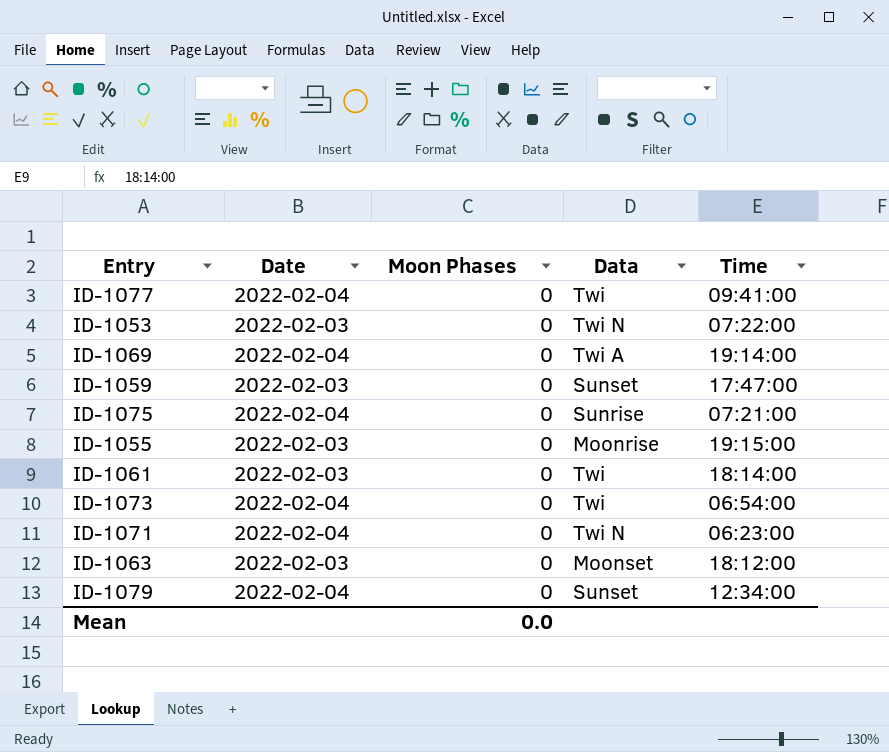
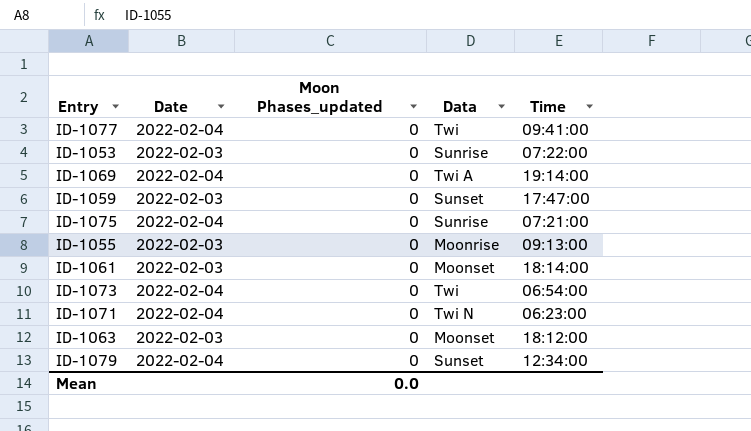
column name: Moon Phases -> Moon Phases_updated
ID-1053 | Data: Twi N -> Sunrise
ID-1055 | Time: 19:15:00 -> 09:13:00
ID-1061 | Data: Twi -> Moonset

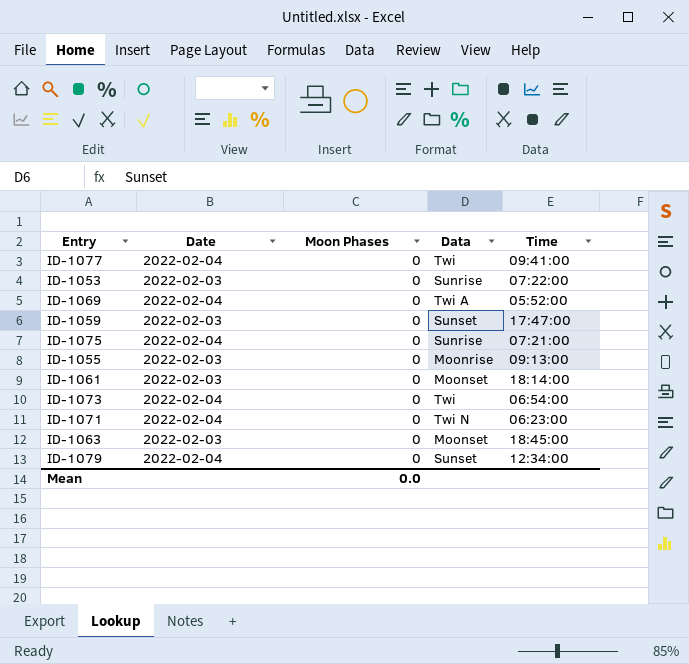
column name: Moon Phases_updated -> Moon Phases
ID-1069 | Time: 19:14:00 -> 05:52:00
ID-1063 | Time: 18:12:00 -> 18:45:00

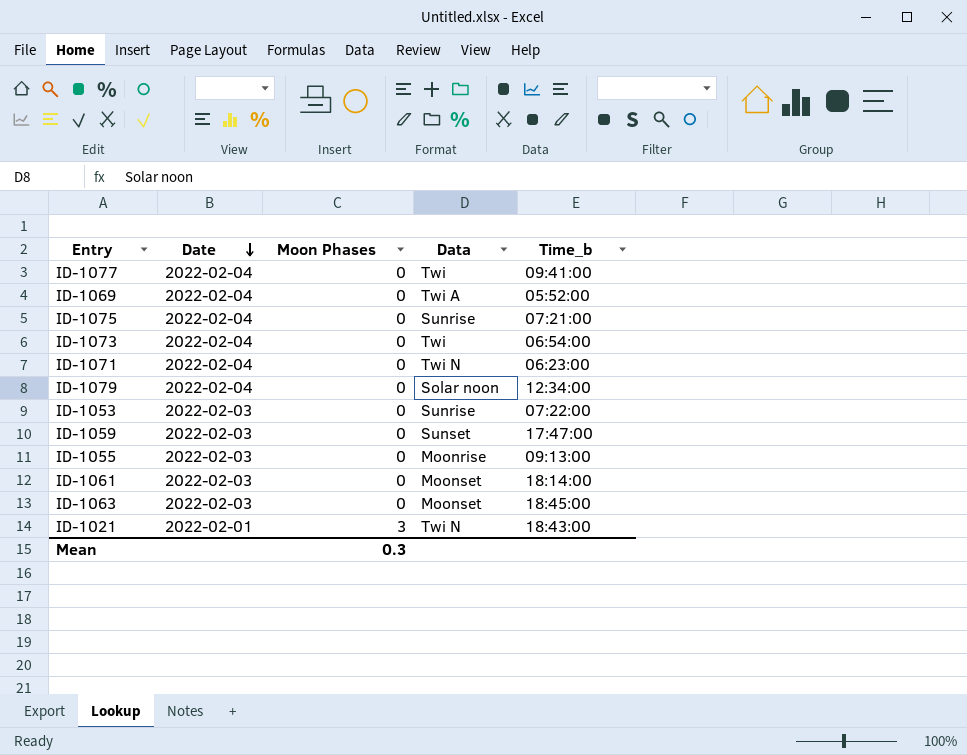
row order: none -> Date descending
column name: Time -> Time_b
ID-1079 | Data: Sunset -> Solar noon
row ID-1021: none -> 2022-02-01 | 3 | Twi N | 18:43:00
Mean | Moon Phases: 0.0 -> 0.3

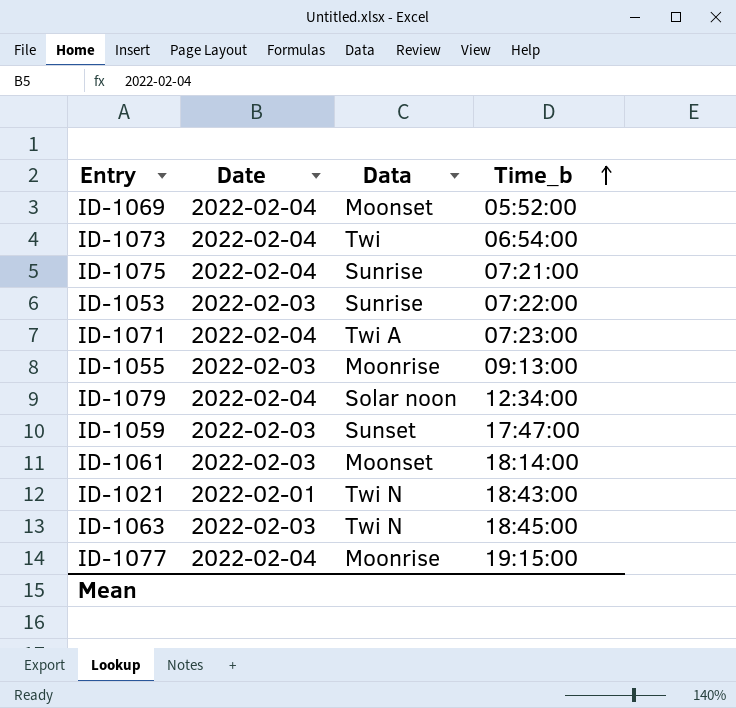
row order: Date descending -> Time_b ascending
column Moon Phases | position: 3 -> none
ID-1069 | Data: Twi A -> Moonset
ID-1071 | Data: Twi N -> Twi A
ID-1071 | Time_b: 06:23:00 -> 07:23:00
ID-1063 | Data: Moonset -> Twi N
ID-1077 | Data: Twi -> Moonrise
ID-1077 | Time_b: 09:41:00 -> 19:15:00

